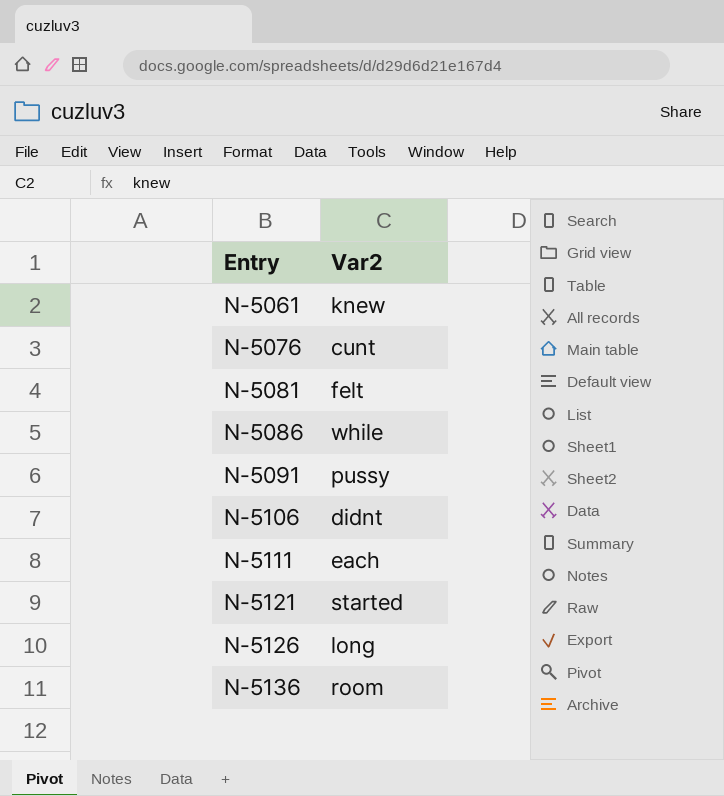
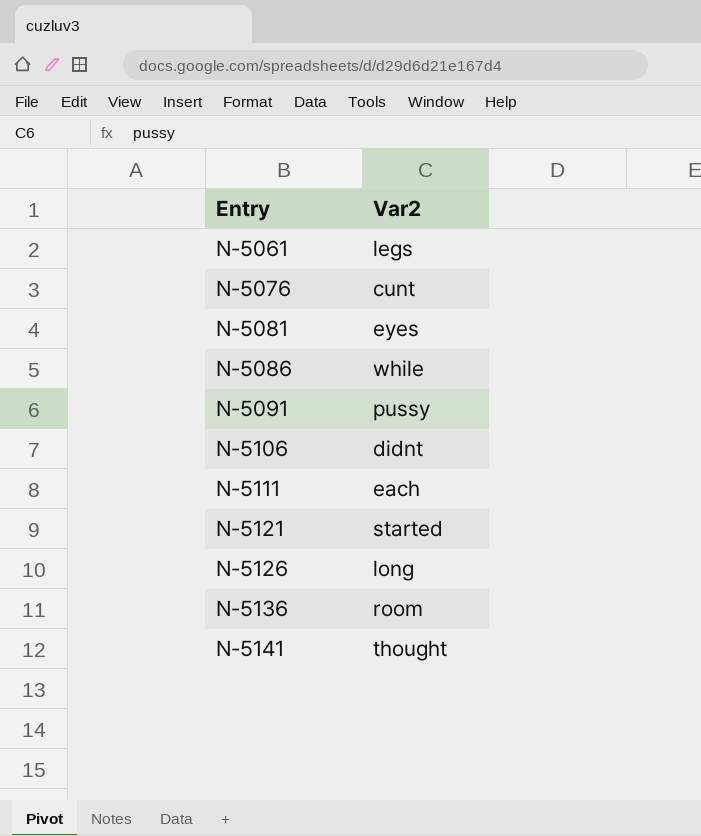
N-5061 | Var2: knew -> legs
N-5081 | Var2: felt -> eyes
row N-5141: none -> thought

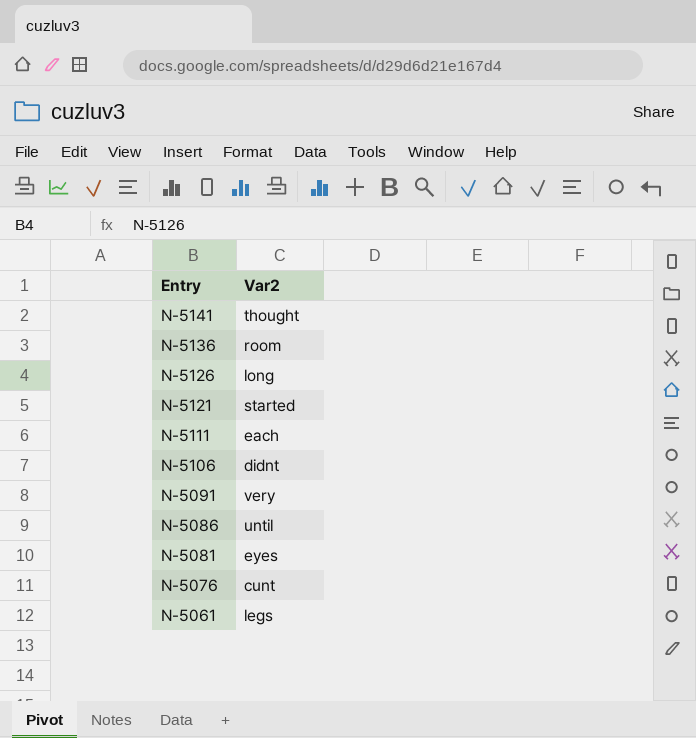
row order: Entry ascending -> Entry descending
N-5091 | Var2: pussy -> very
N-5086 | Var2: while -> until

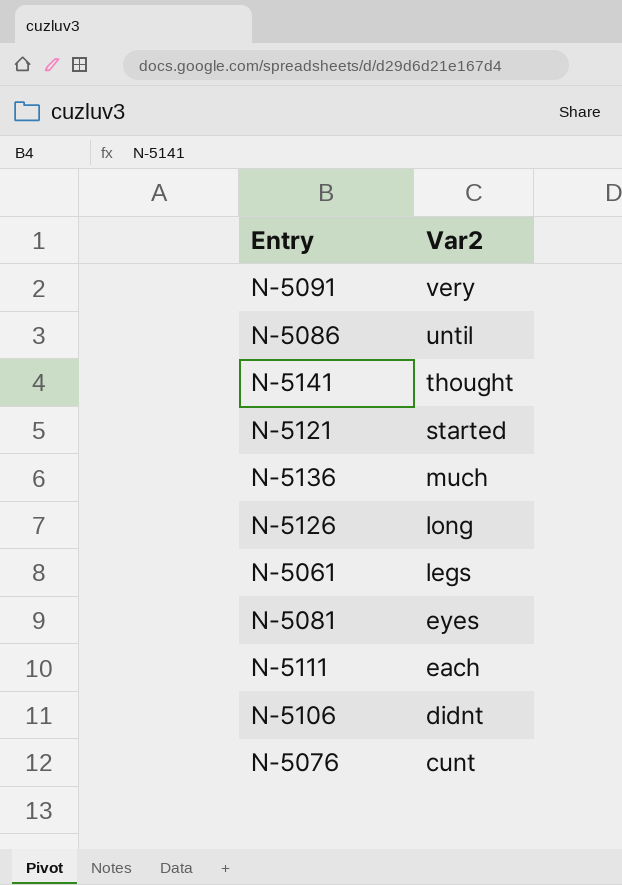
row order: Entry descending -> Var2 descending
N-5136 | Var2: room -> much

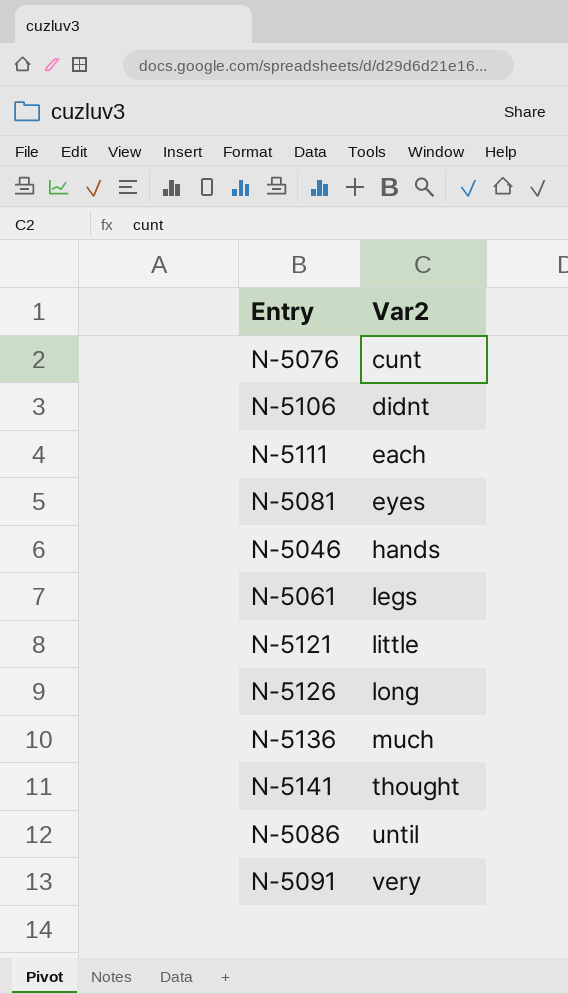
row order: Var2 descending -> Var2 ascending
row N-5046: none -> hands
N-5121 | Var2: started -> little

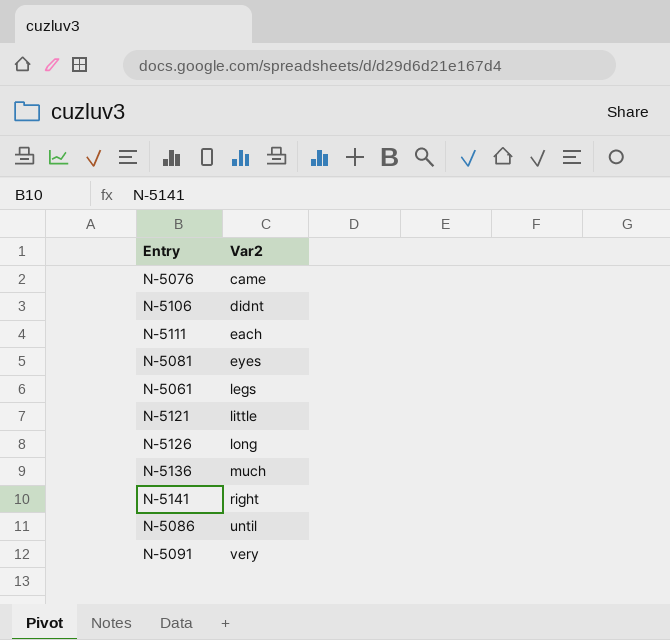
row N-5046: hands -> none
N-5076 | Var2: cunt -> came
N-5141 | Var2: thought -> right

